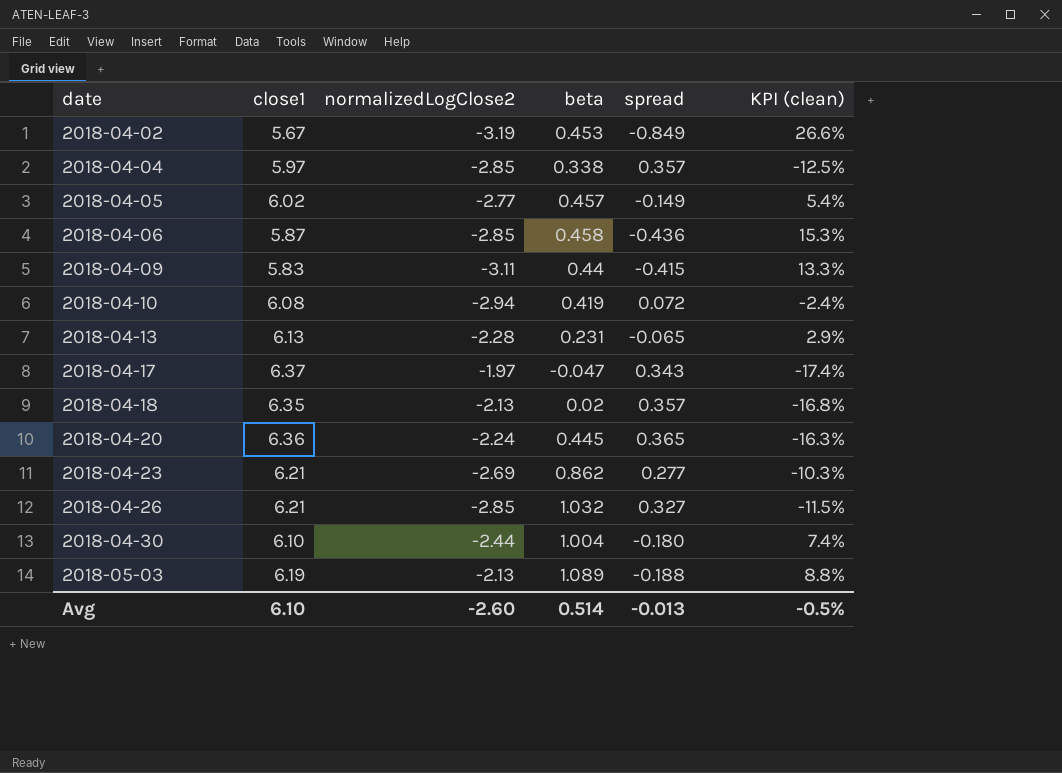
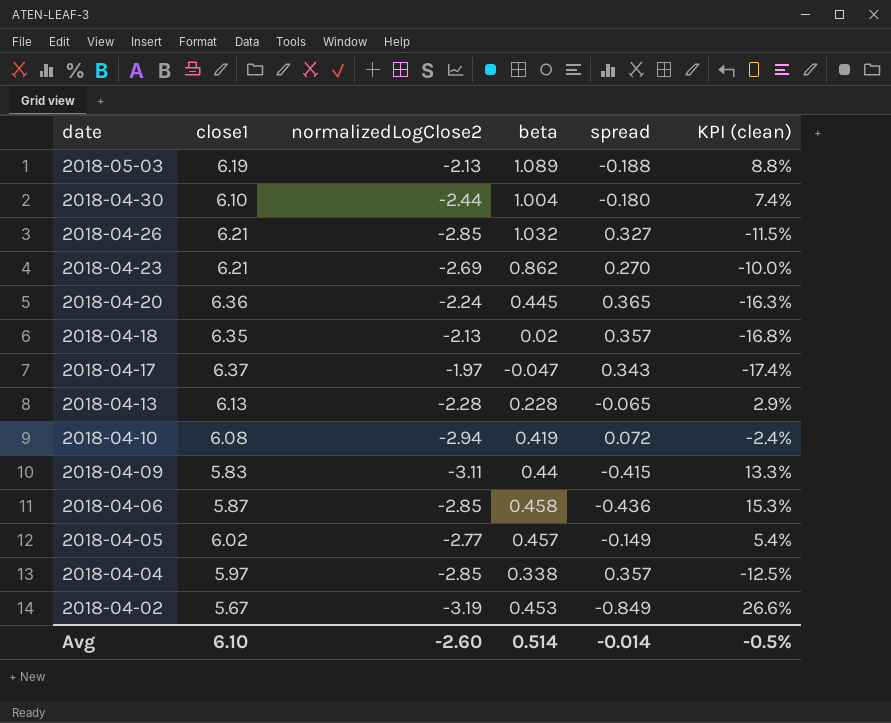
row order: date ascending -> date descending
2018-04-23 | spread: 0.277 -> 0.270
2018-04-23 | KPI (clean): -10.3% -> -10.0%
2018-04-13 | beta: 0.231 -> 0.228
Avg | spread: -0.013 -> -0.014

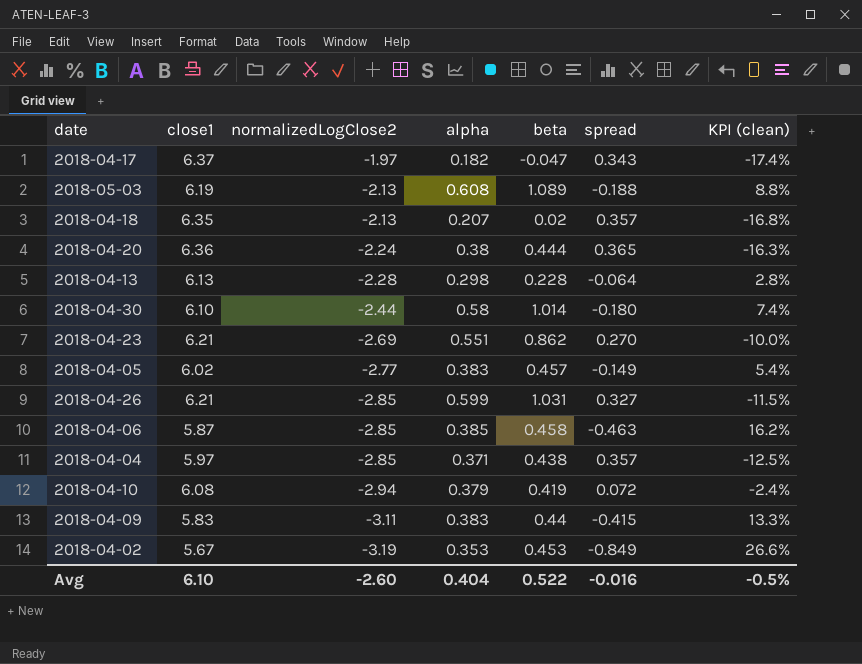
row order: date descending -> normalizedLogClose2 descending
column alpha | position: none -> 4
2018-04-20 | beta: 0.445 -> 0.444
2018-04-13 | spread: -0.065 -> -0.064
2018-04-13 | KPI (clean): 2.9% -> 2.8%
2018-04-30 | beta: 1.004 -> 1.014
2018-04-26 | beta: 1.032 -> 1.031
2018-04-06 | spread: -0.436 -> -0.463
2018-04-06 | KPI (clean): 15.3% -> 16.2%
2018-04-04 | beta: 0.338 -> 0.438
Avg | beta: 0.514 -> 0.522
Avg | spread: -0.014 -> -0.016

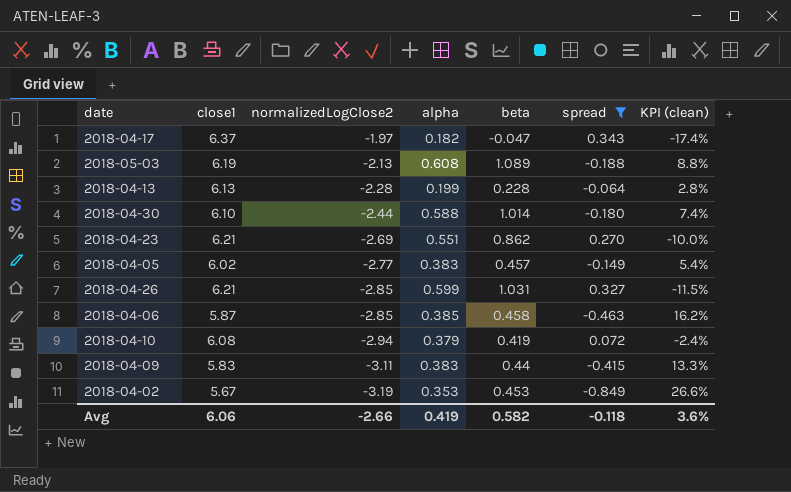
filter: none -> spread <= 0.343
2018-04-13 | alpha: 0.298 -> 0.199
2018-04-30 | alpha: 0.58 -> 0.588
Avg | close1: 6.10 -> 6.06
Avg | normalizedLogClose2: -2.60 -> -2.66
Avg | alpha: 0.404 -> 0.419
Avg | beta: 0.522 -> 0.582
Avg | spread: -0.016 -> -0.118
Avg | KPI (clean): -0.5% -> 3.6%

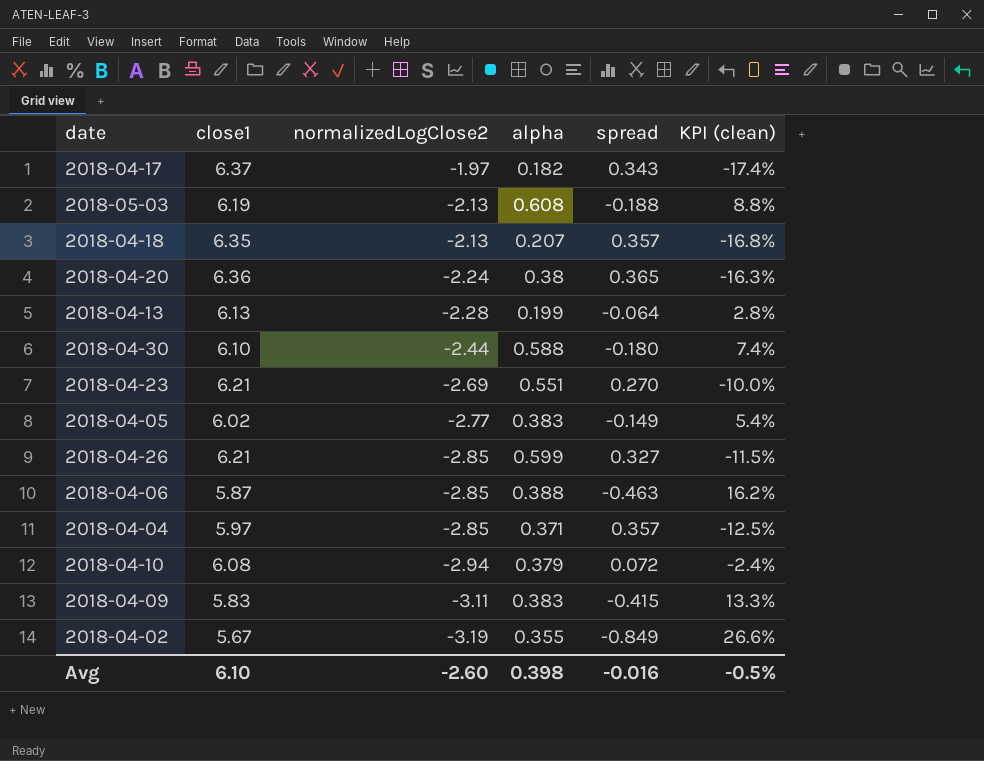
filter: spread <= 0.343 -> none
column beta | position: 5 -> none
2018-04-06 | alpha: 0.385 -> 0.388
2018-04-02 | alpha: 0.353 -> 0.355
Avg | close1: 6.06 -> 6.10
Avg | normalizedLogClose2: -2.66 -> -2.60
Avg | alpha: 0.419 -> 0.398
Avg | spread: -0.118 -> -0.016
Avg | KPI (clean): 3.6% -> -0.5%

